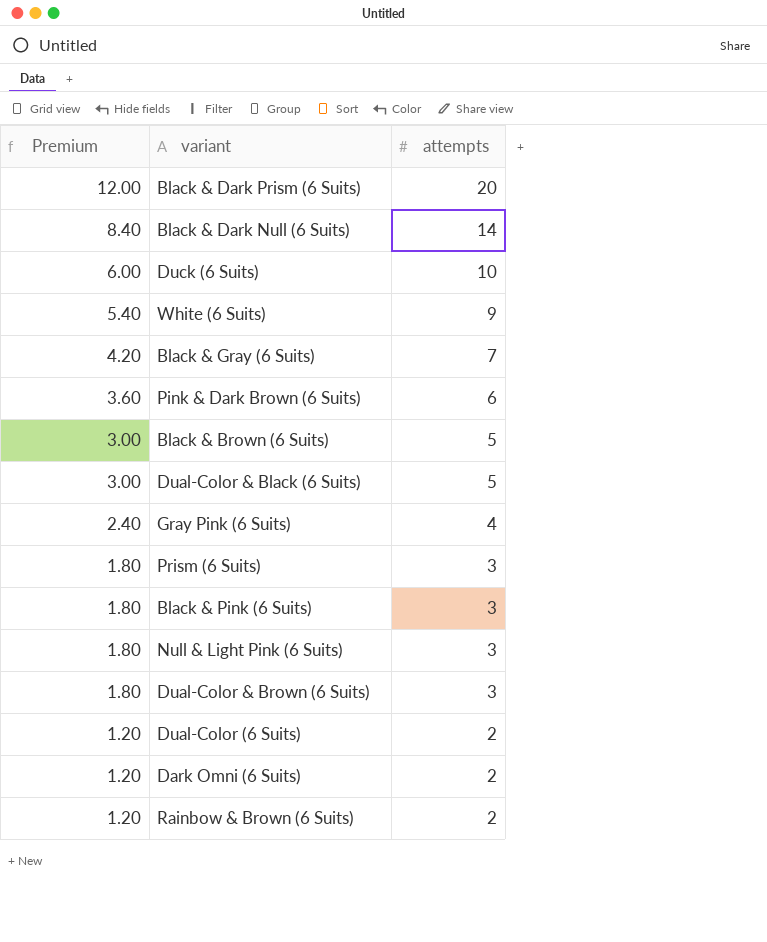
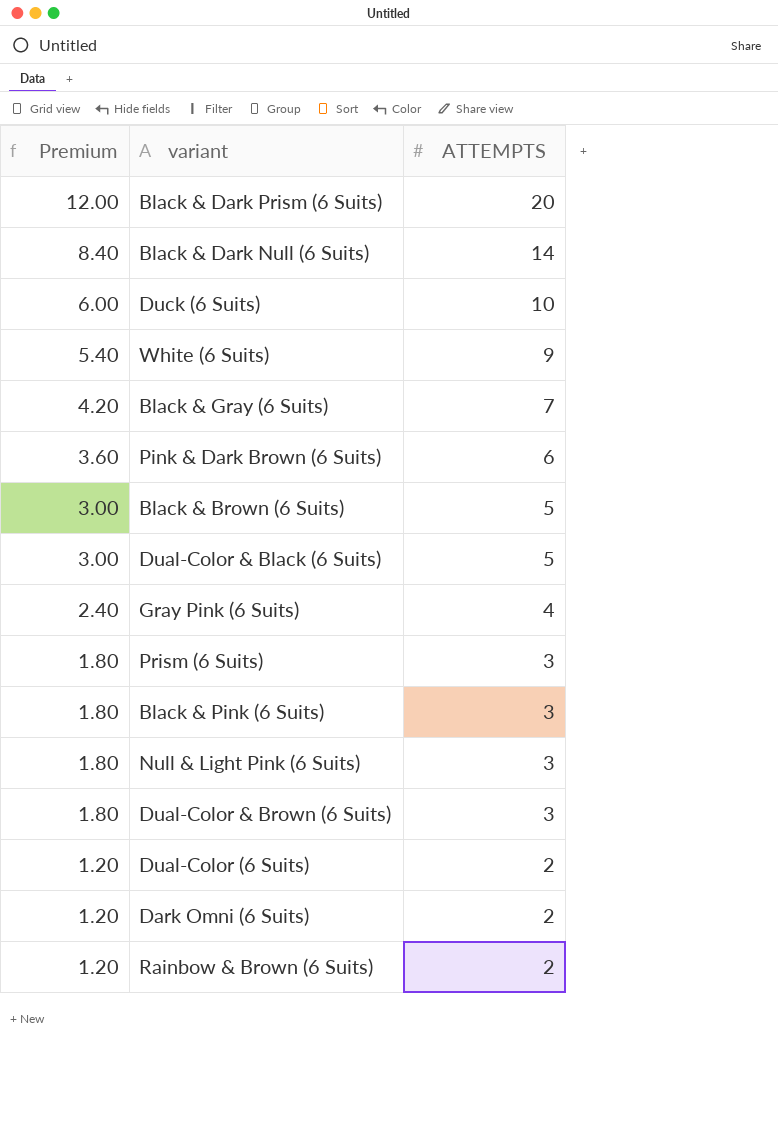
column name: attempts -> ATTEMPTS

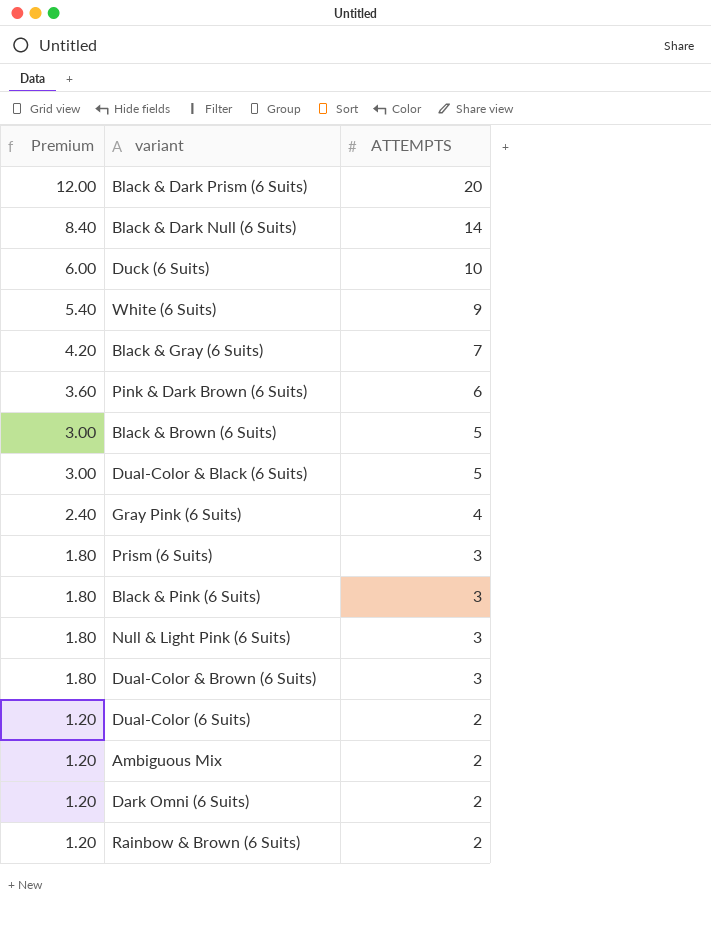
row Ambiguous Mix: none -> 1.20 | 2

